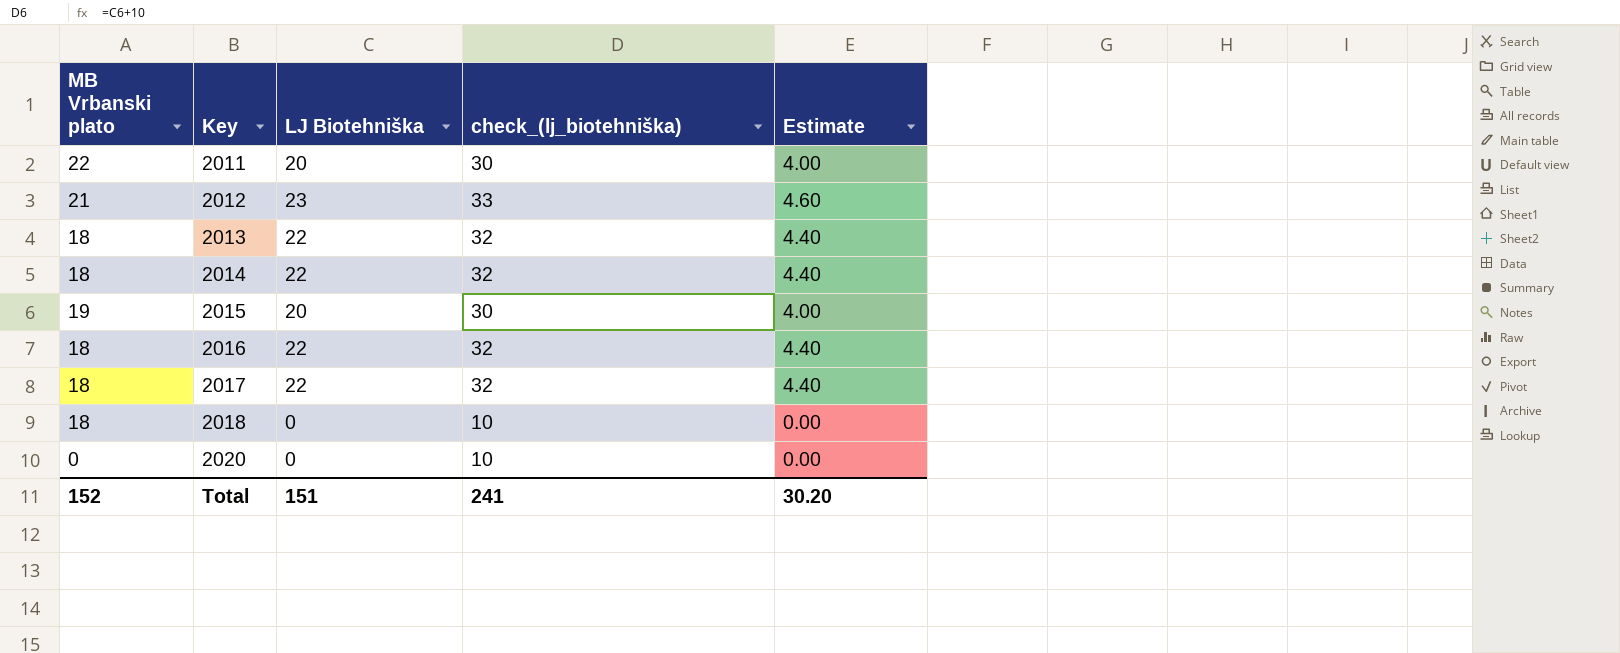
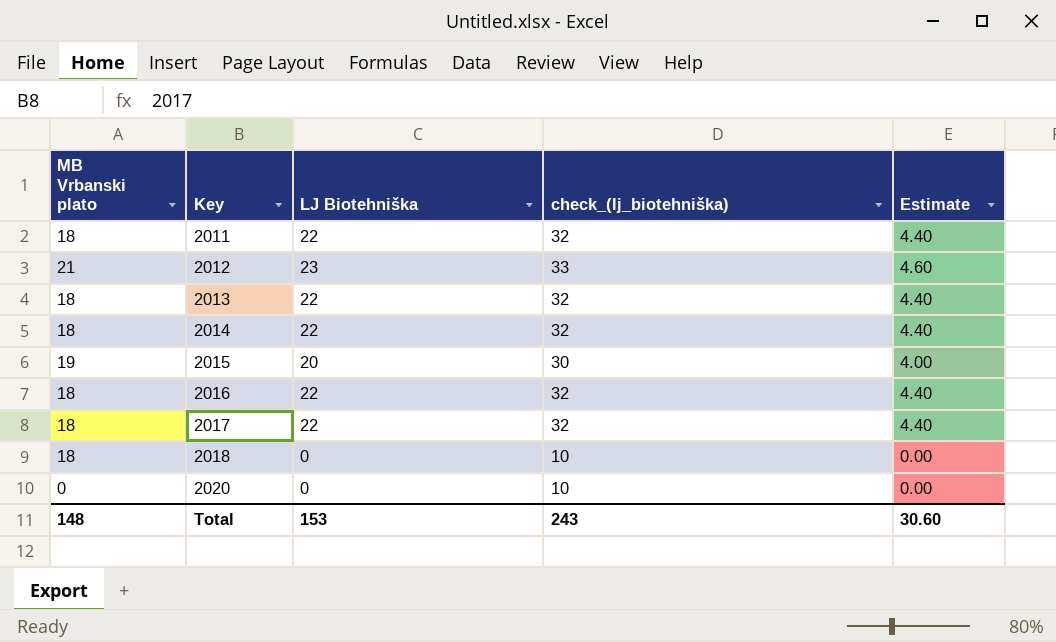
2011 | MB Vrbanski plato: 22 -> 18
2011 | LJ Biotehniška: 20 -> 22
2011 | check_(lj_biotehniška): 30 -> 32
2011 | Estimate: 4.00 -> 4.40
Total | MB Vrbanski plato: 152 -> 148
Total | LJ Biotehniška: 151 -> 153
Total | check_(lj_biotehniška): 241 -> 243
Total | Estimate: 30.20 -> 30.60

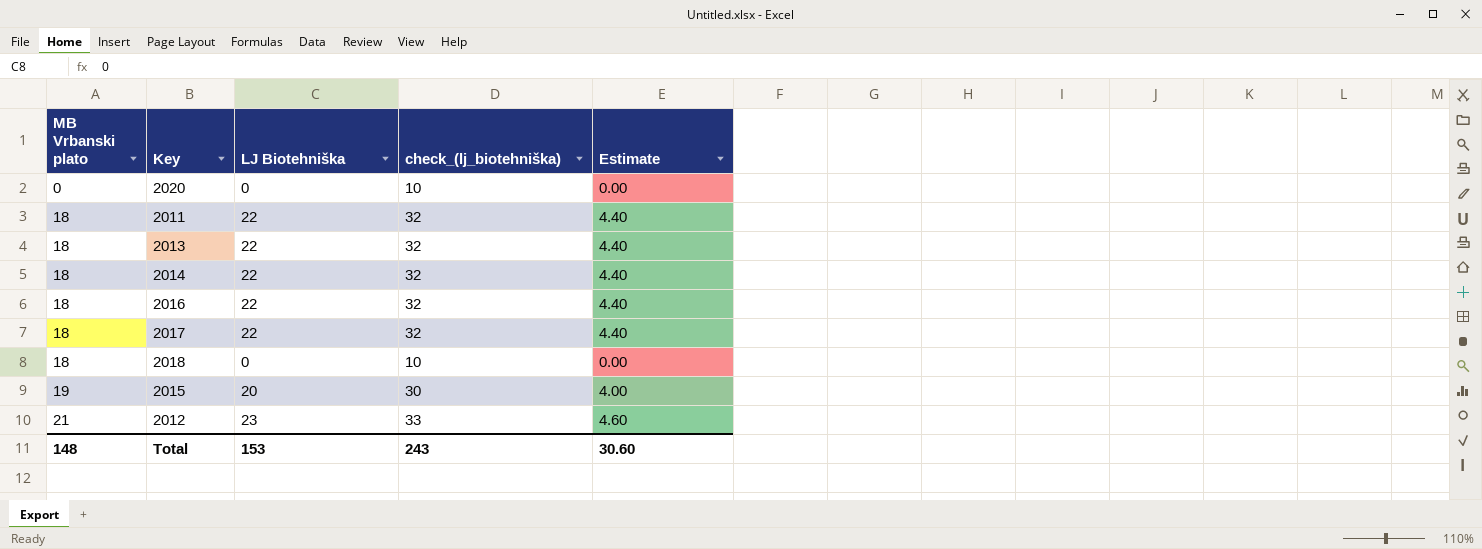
row order: Key ascending -> MB Vrbanski plato ascending

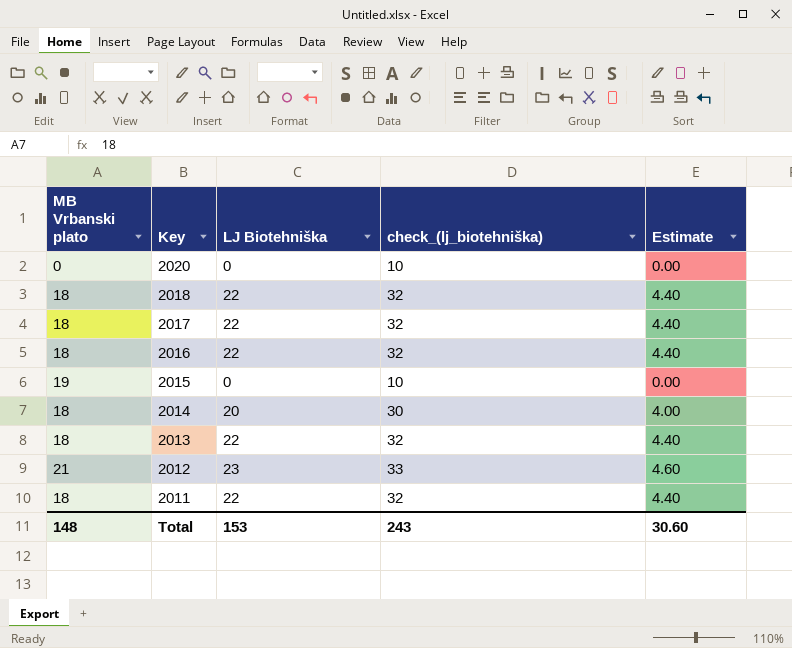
row order: MB Vrbanski plato ascending -> Key descending
2018 | LJ Biotehniška: 0 -> 22
2018 | check_(lj_biotehniška): 10 -> 32
2018 | Estimate: 0.00 -> 4.40
2015 | LJ Biotehniška: 20 -> 0
2015 | check_(lj_biotehniška): 30 -> 10
2015 | Estimate: 4.00 -> 0.00
2014 | LJ Biotehniška: 22 -> 20
2014 | check_(lj_biotehniška): 32 -> 30
2014 | Estimate: 4.40 -> 4.00

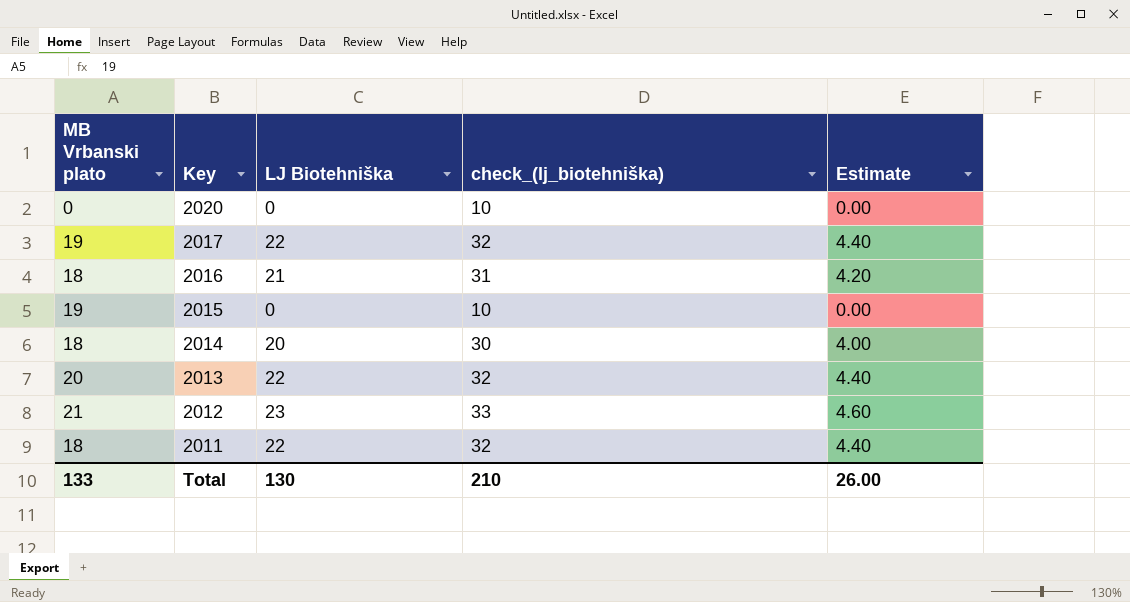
row 2018: 18 | 22 | 32 | 4.40 -> none
2017 | MB Vrbanski plato: 18 -> 19
2016 | LJ Biotehniška: 22 -> 21
2016 | check_(lj_biotehniška): 32 -> 31
2016 | Estimate: 4.40 -> 4.20
2013 | MB Vrbanski plato: 18 -> 20
Total | MB Vrbanski plato: 148 -> 133
Total | LJ Biotehniška: 153 -> 130
Total | check_(lj_biotehniška): 243 -> 210
Total | Estimate: 30.60 -> 26.00

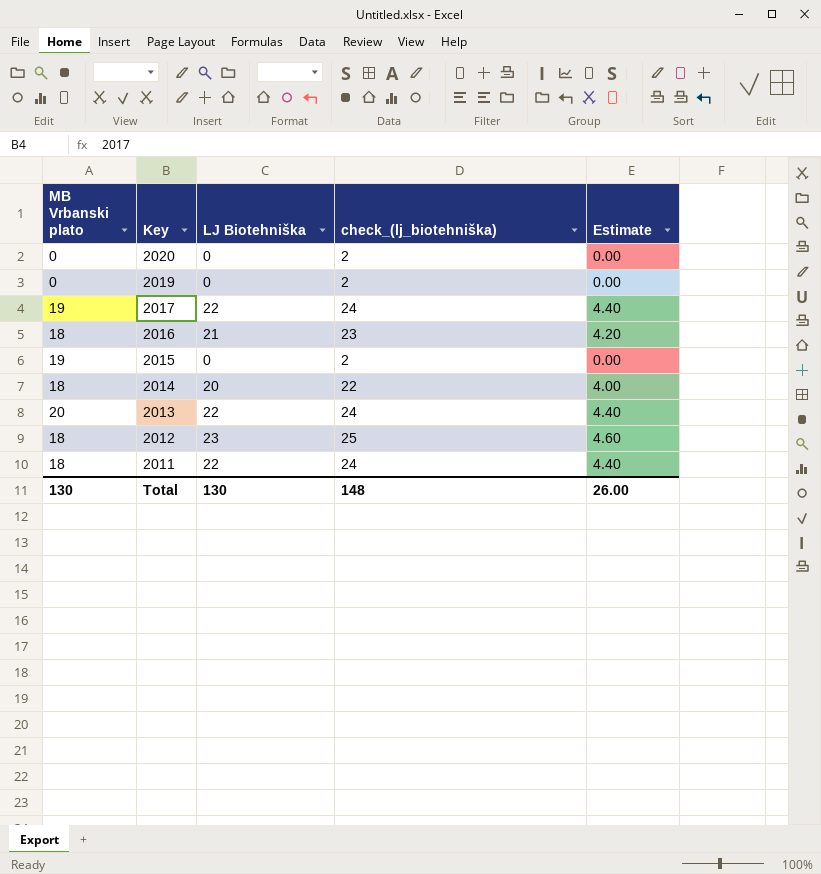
column check_(lj_biotehniška) | formula: [LJ Biotehniška] + 10 -> [LJ Biotehniška] + 2
row 2019: none -> 0 | 0 | 2 | 0.00
2012 | MB Vrbanski plato: 21 -> 18
Total | MB Vrbanski plato: 133 -> 130
Total | check_(lj_biotehniška): 210 -> 148

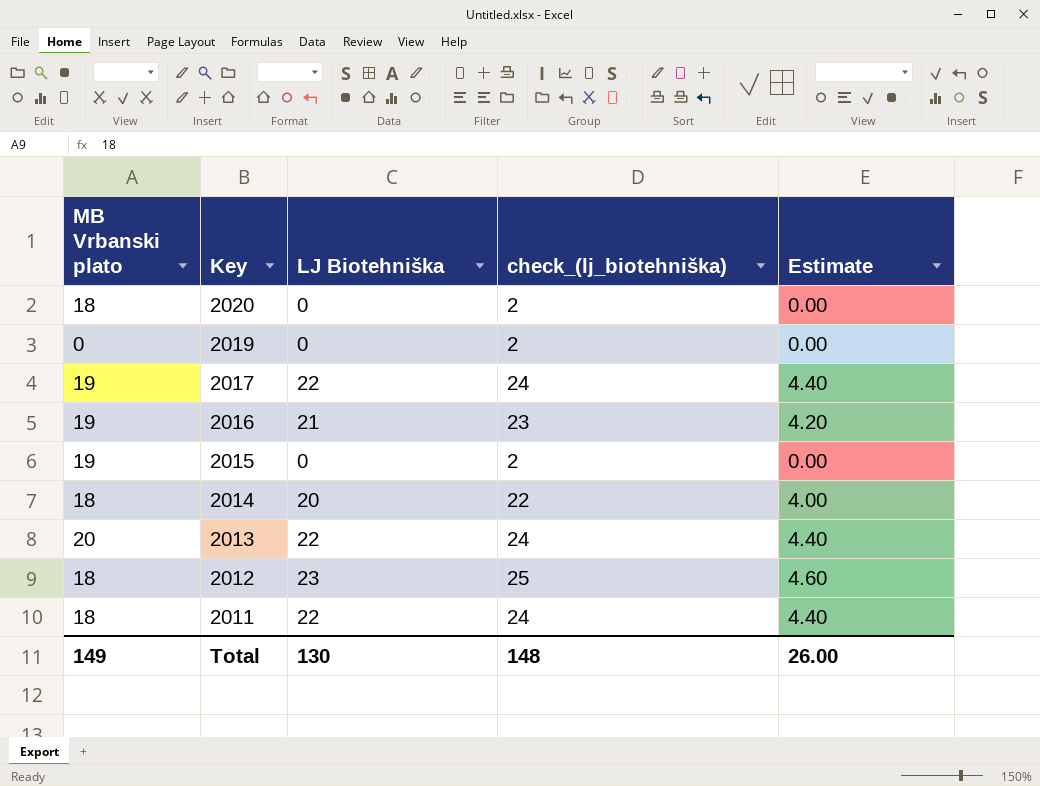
2020 | MB Vrbanski plato: 0 -> 18
2016 | MB Vrbanski plato: 18 -> 19
Total | MB Vrbanski plato: 130 -> 149

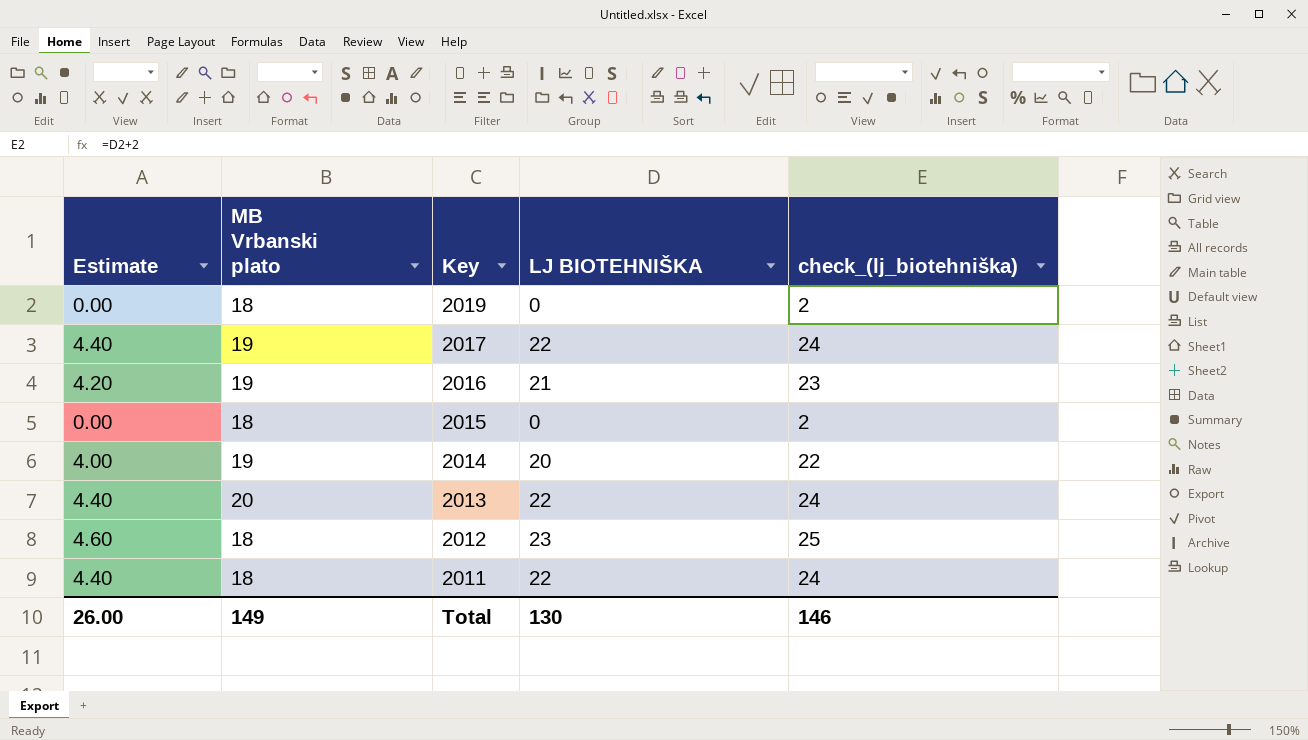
column Estimate | position: 5 -> 1
column name: LJ Biotehniška -> LJ BIOTEHNIŠKA
row 2020: 18 | 0 | 2 | 0.00 -> none
2019 | MB Vrbanski plato: 0 -> 18
2015 | MB Vrbanski plato: 19 -> 18
2014 | MB Vrbanski plato: 18 -> 19
Total | check_(lj_biotehniška): 148 -> 146

